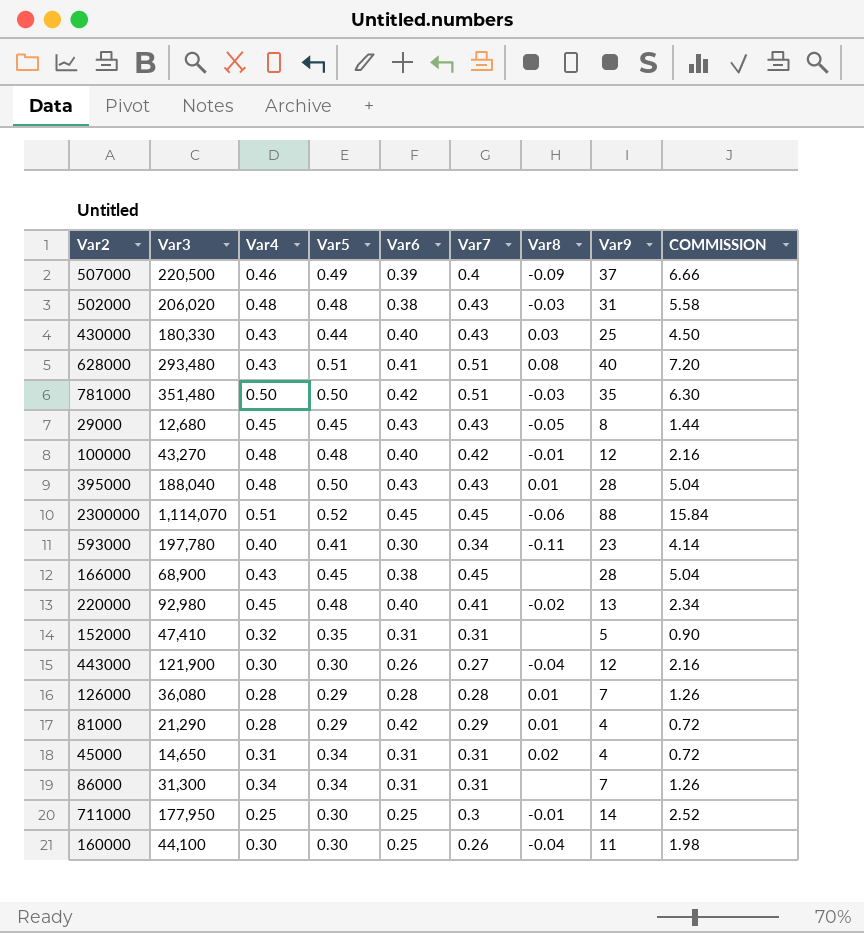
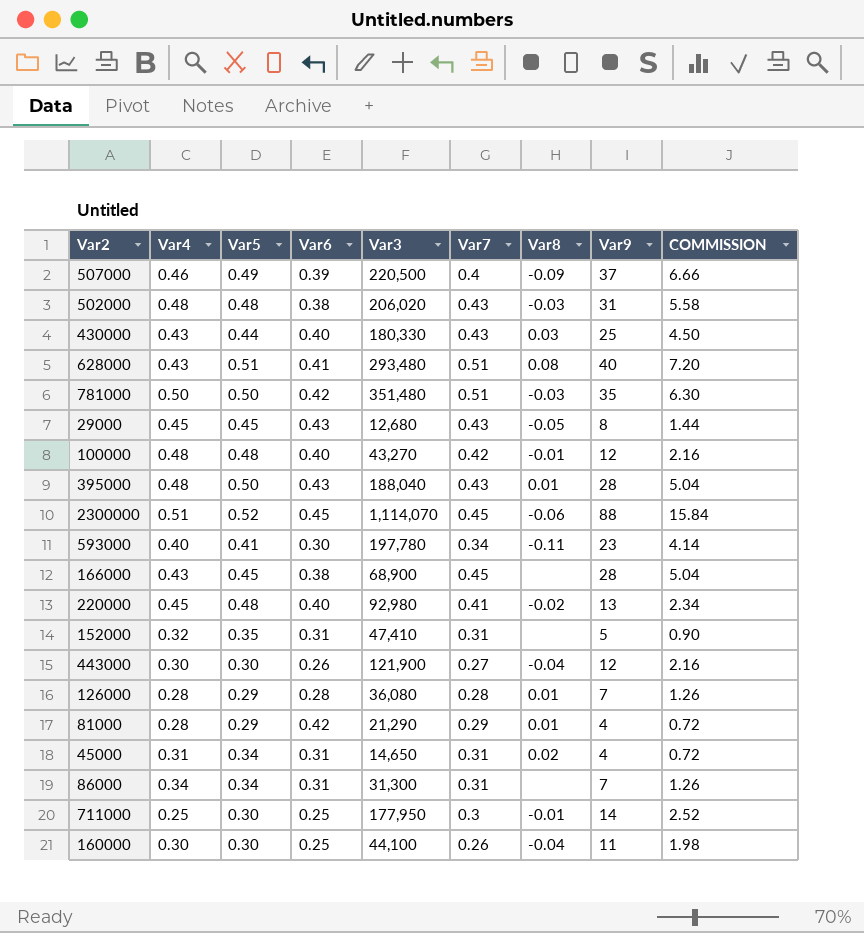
column Var3 | position: 2 -> 5

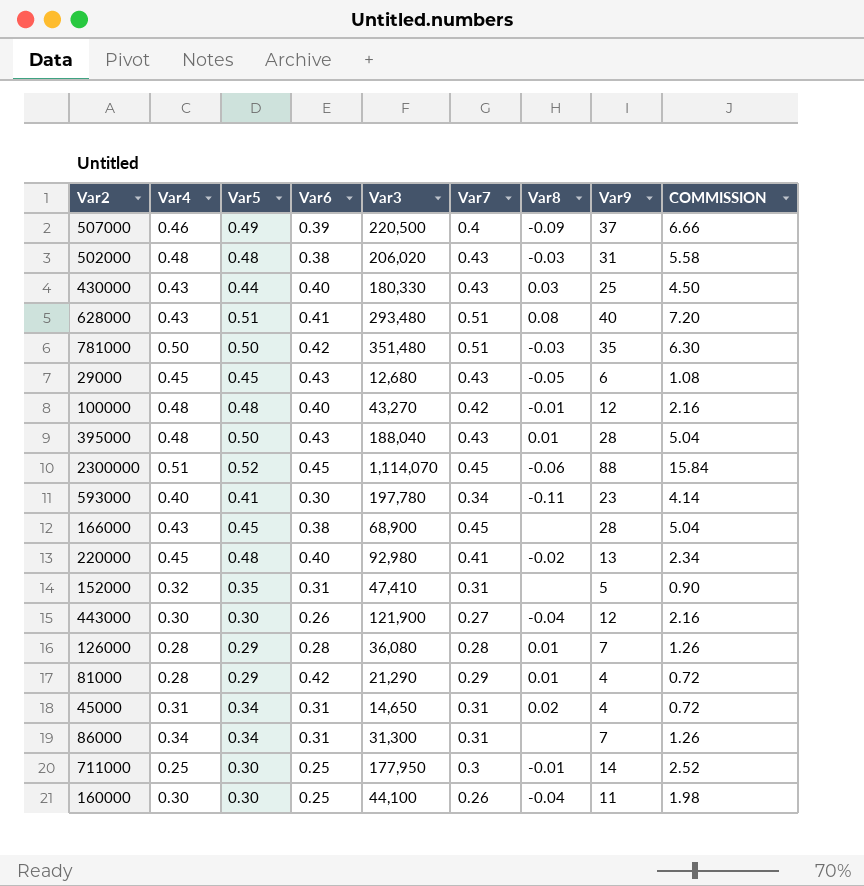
29000 | Var9: 8 -> 6
29000 | COMMISSION: 1.44 -> 1.08

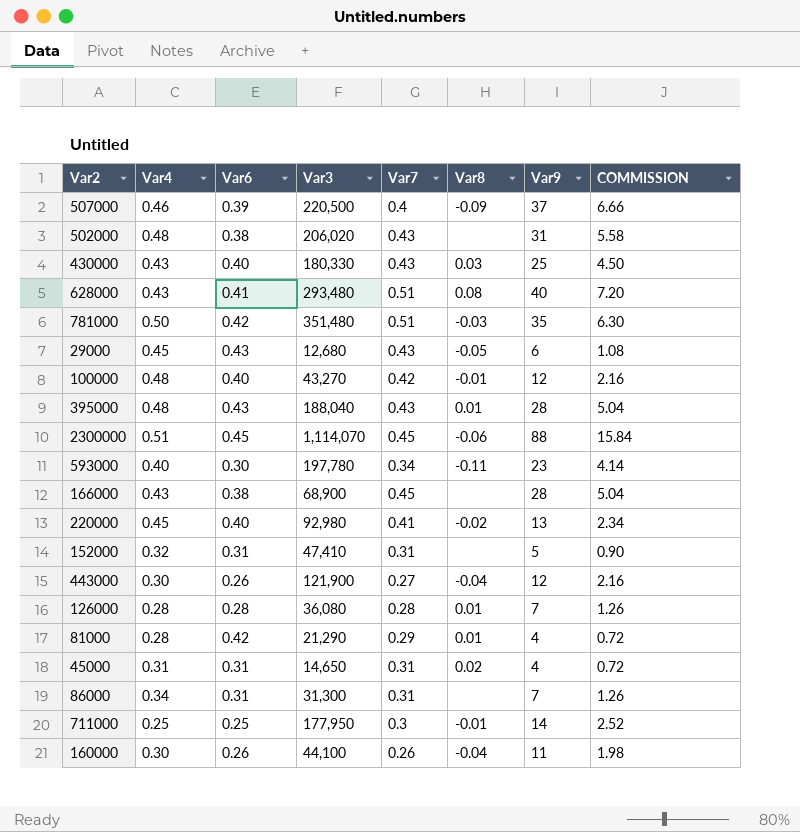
column Var5 | position: 3 -> none
502000 | Var8: -0.03 -> none
160000 | Var6: 0.25 -> 0.26

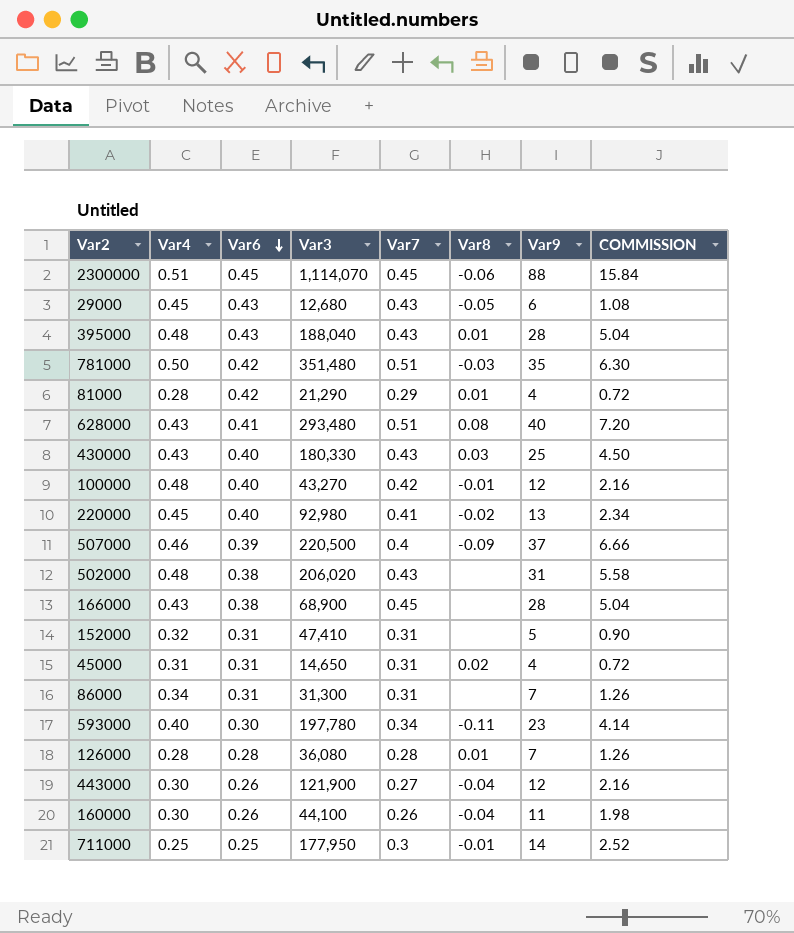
row order: none -> Var6 descending

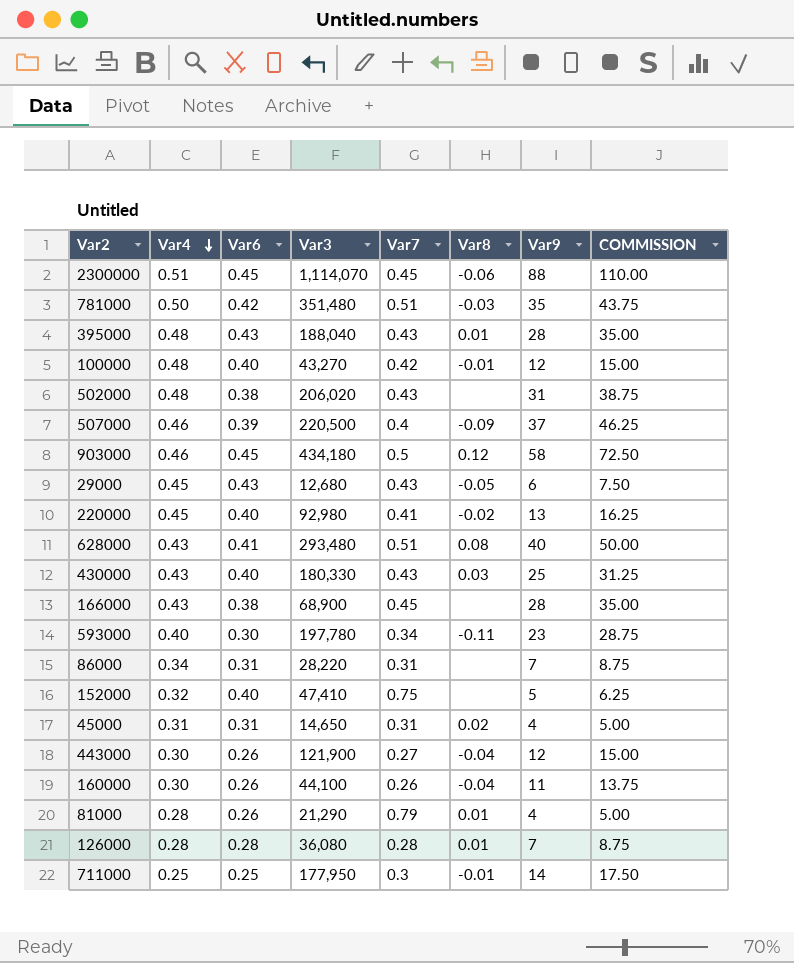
row order: Var6 descending -> Var4 descending
column COMMISSION | formula: [Var9] * 0.18 -> [Var9] * 1.25
row 903000: none -> 0.46 | 0.45 | 434,180 | 0.5 | 0.12 | 58 | 72.50
86000 | Var3: 31,300 -> 28,220
152000 | Var6: 0.31 -> 0.40
152000 | Var7: 0.31 -> 0.75
81000 | Var6: 0.42 -> 0.26
81000 | Var7: 0.29 -> 0.79

